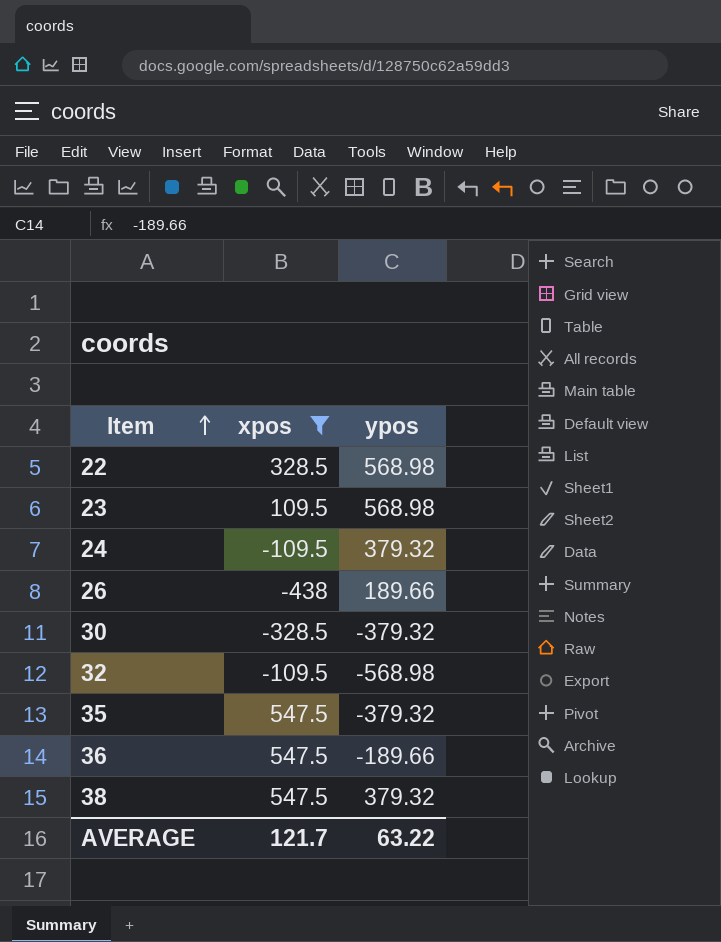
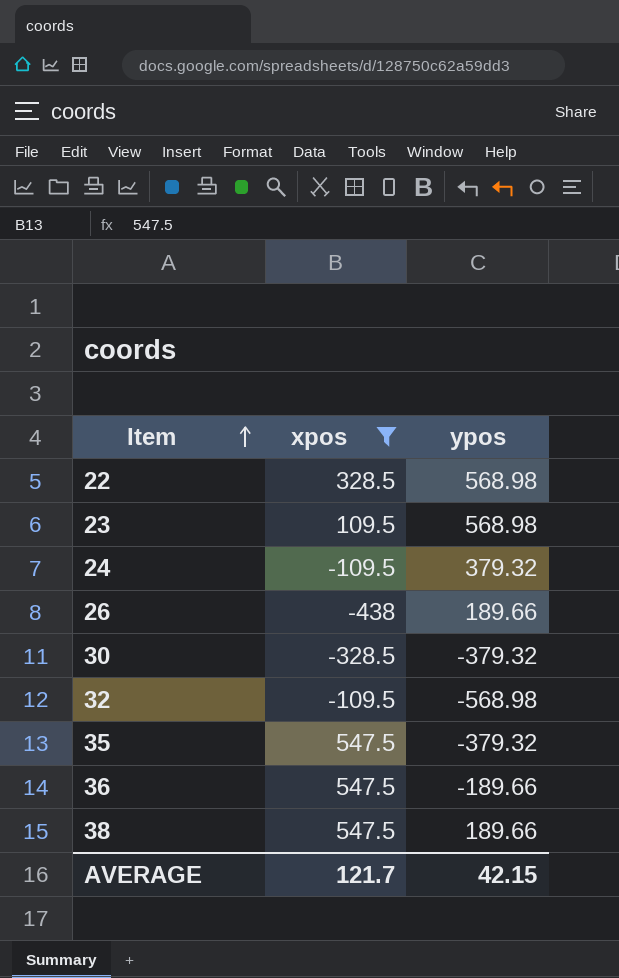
38 | ypos: 379.32 -> 189.66
AVERAGE | ypos: 63.22 -> 42.15

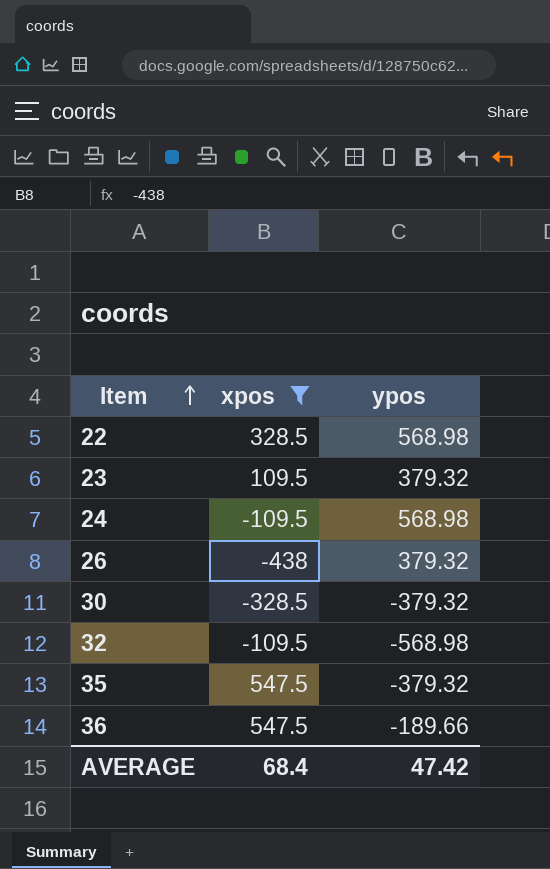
row 38: 547.5 | 189.66 -> none
23 | ypos: 568.98 -> 379.32
24 | ypos: 379.32 -> 568.98
26 | ypos: 189.66 -> 379.32
AVERAGE | xpos: 121.7 -> 68.4
AVERAGE | ypos: 42.15 -> 47.42

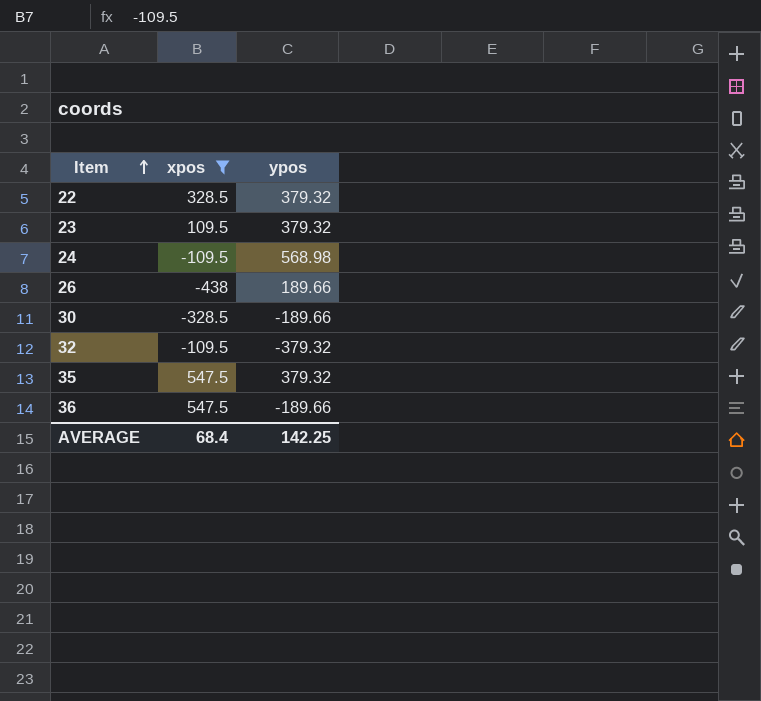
22 | ypos: 568.98 -> 379.32
26 | ypos: 379.32 -> 189.66
30 | ypos: -379.32 -> -189.66
32 | ypos: -568.98 -> -379.32
35 | ypos: -379.32 -> 379.32
AVERAGE | ypos: 47.42 -> 142.25

